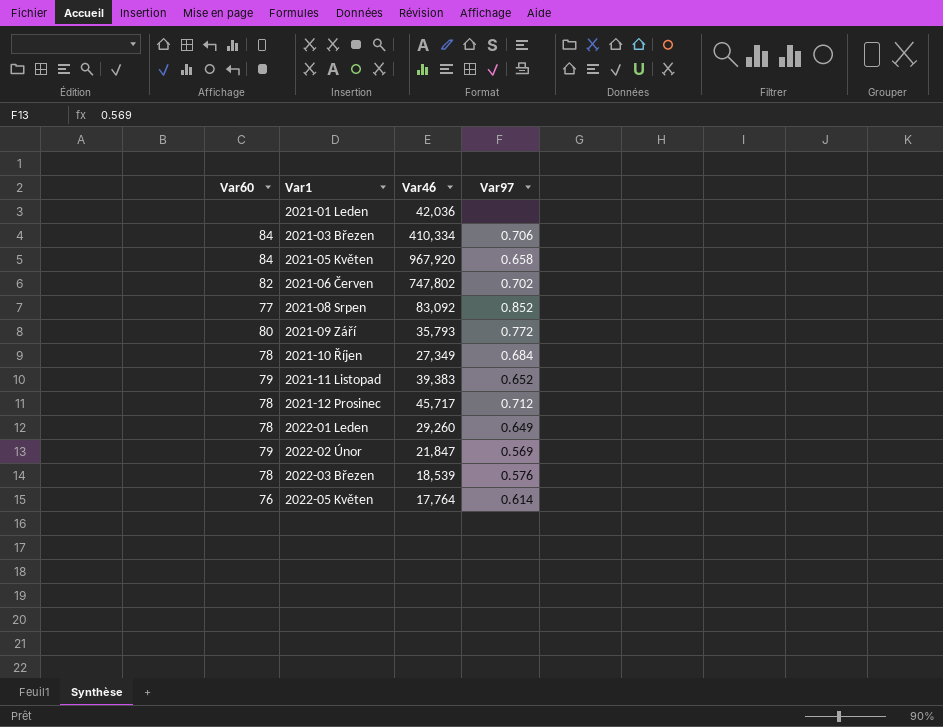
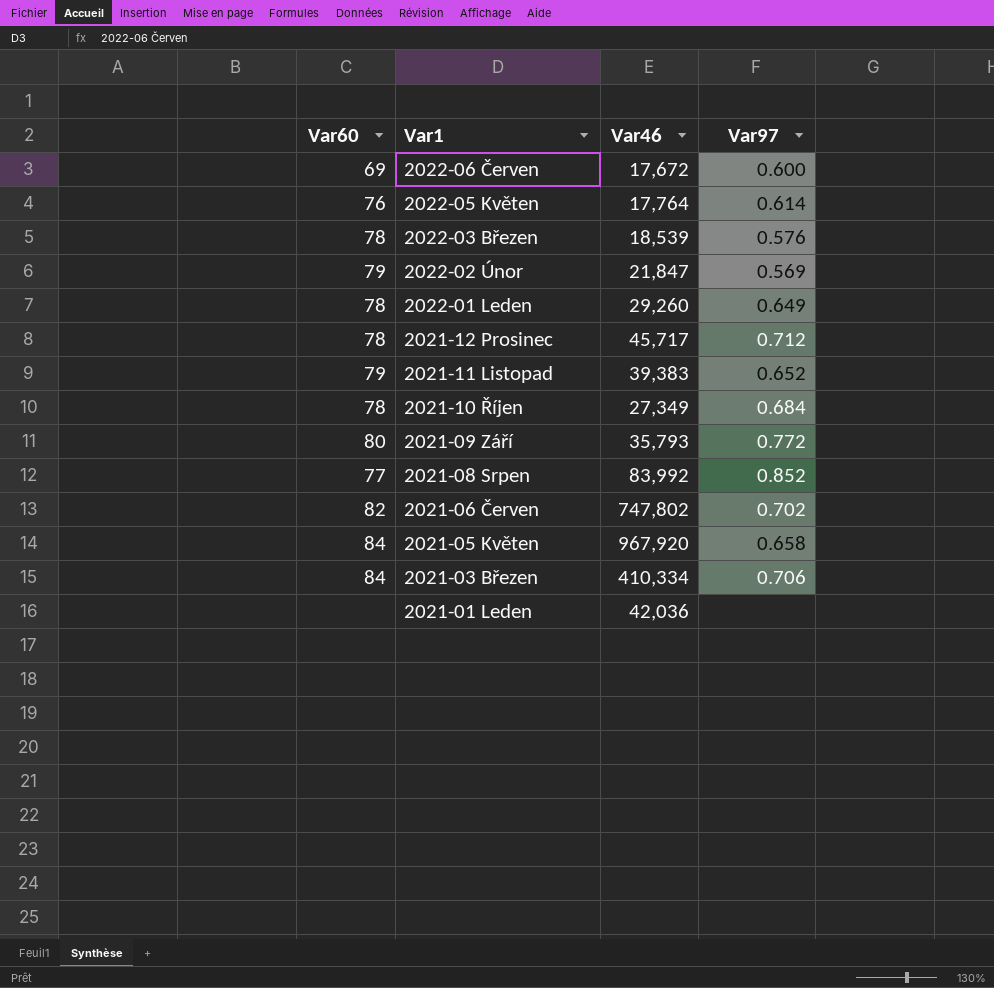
row order: Var1 ascending -> Var1 descending
row 2022-06 Červen: none -> 69 | 17,672 | 0.600
2021-08 Srpen | Var46: 83,092 -> 83,992

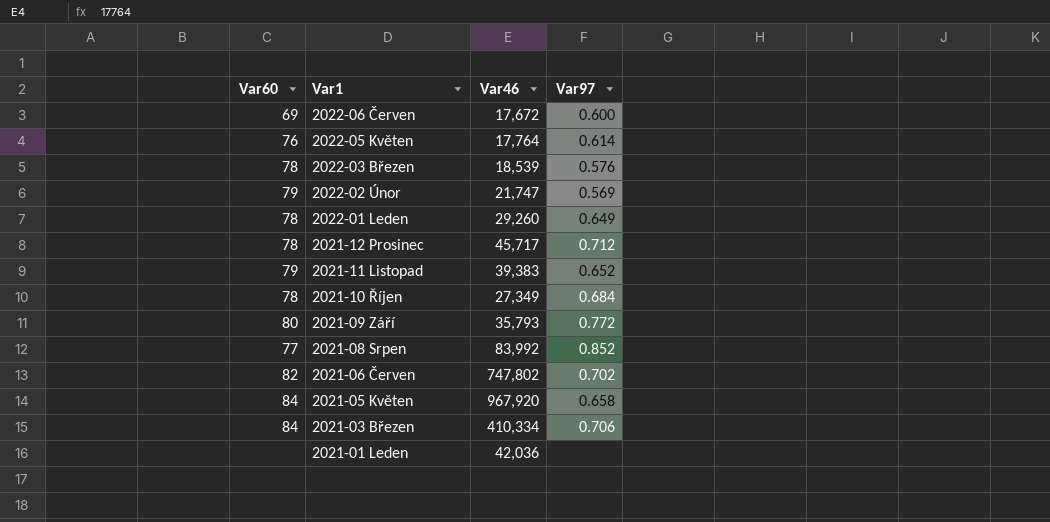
2022-02 Únor | Var46: 21,847 -> 21,747

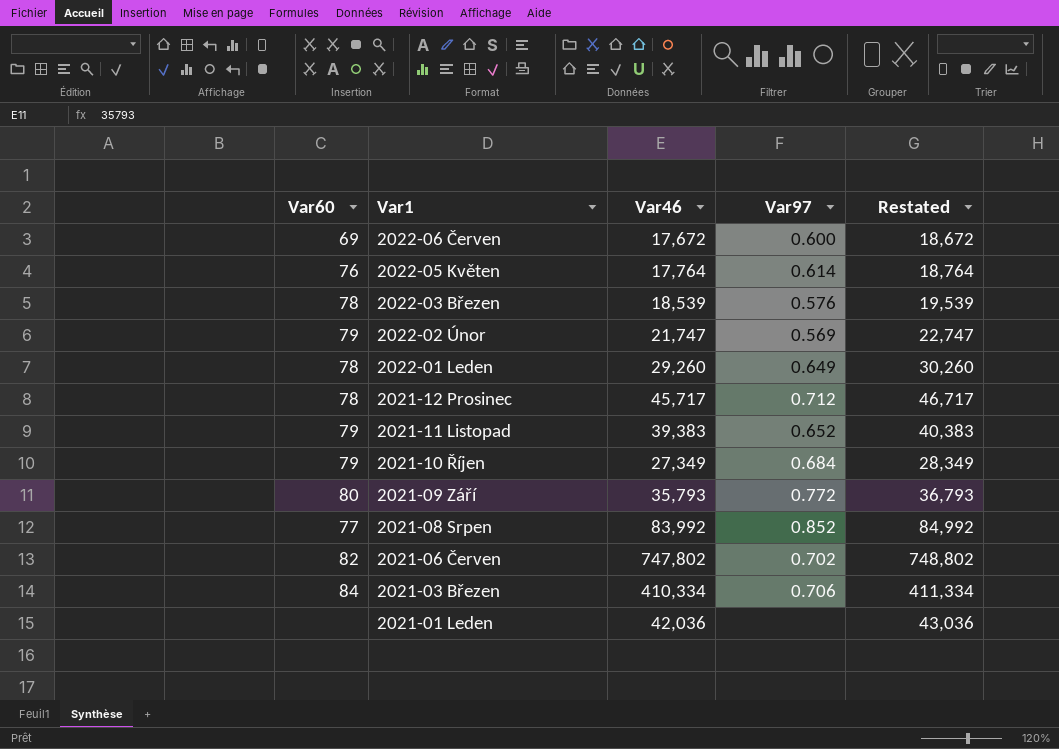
column Restated | formula: none -> [Var46] + 1000
row 2021-05 Květen: 84 | 967,920 | 0.658 -> none
2021-10 Říjen | Var60: 78 -> 79

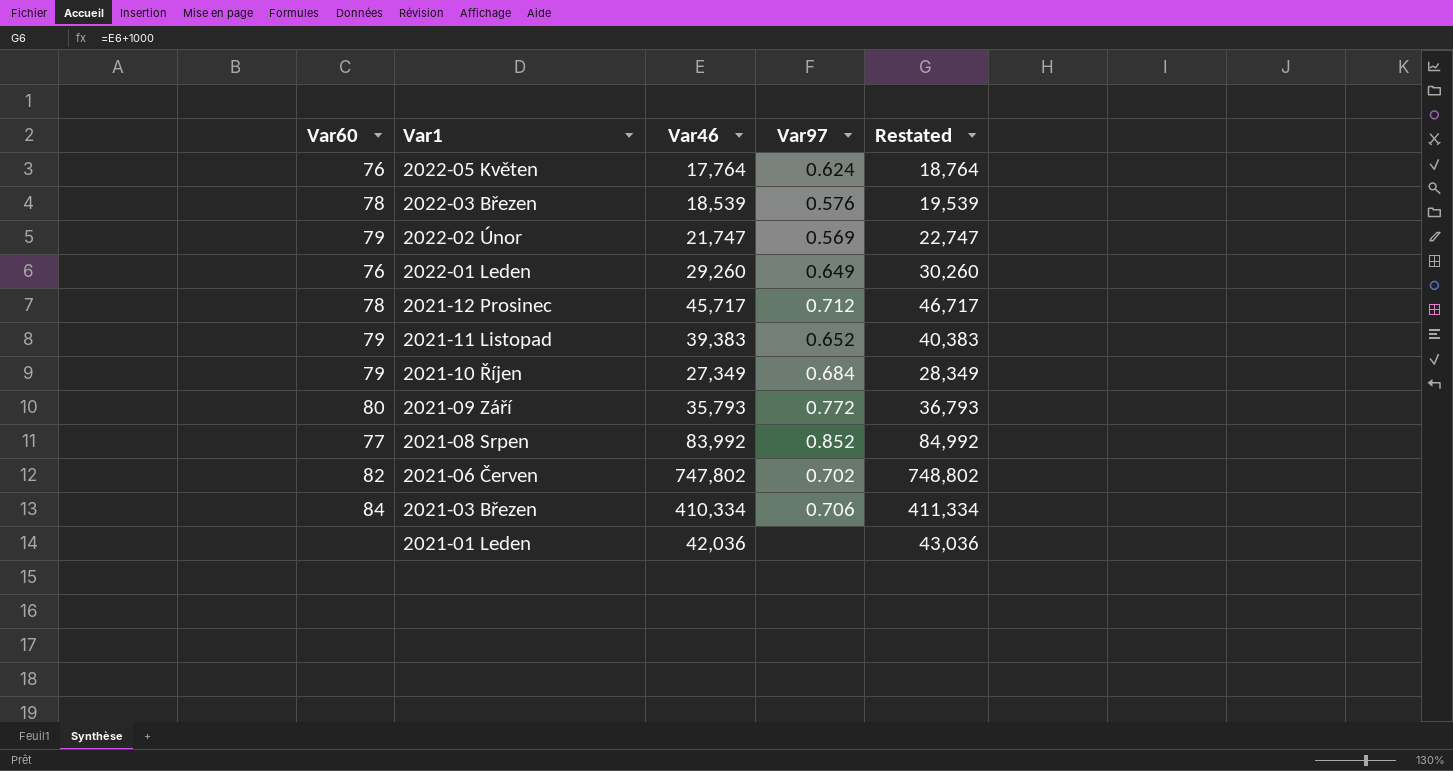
row 2022-06 Červen: 69 | 17,672 | 0.600 | 18,672 -> none
2022-05 Květen | Var97: 0.614 -> 0.624
2022-01 Leden | Var60: 78 -> 76

